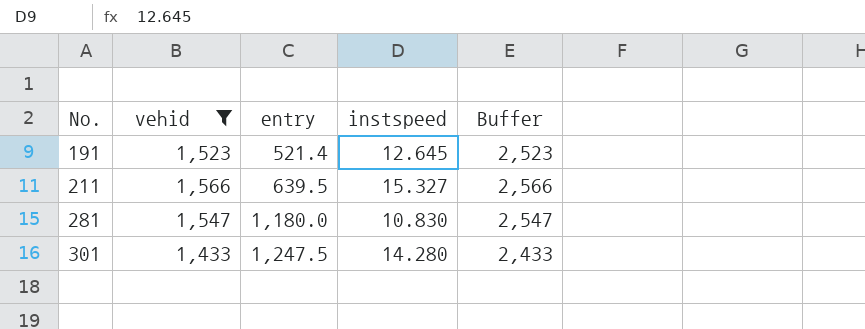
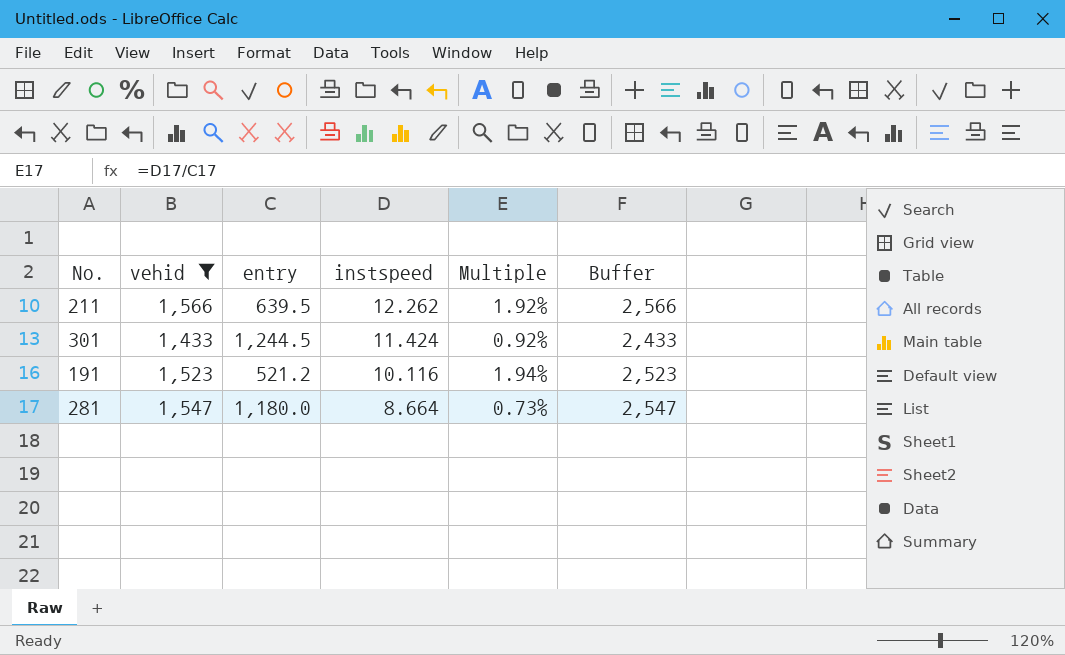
row order: No. ascending -> instspeed descending
column Multiple | formula: none -> [instspeed] / [entry]
211 | instspeed: 15.327 -> 12.262
301 | entry: 1,247.5 -> 1,244.5
301 | instspeed: 14.280 -> 11.424
191 | entry: 521.4 -> 521.2
191 | instspeed: 12.645 -> 10.116
281 | instspeed: 10.830 -> 8.664

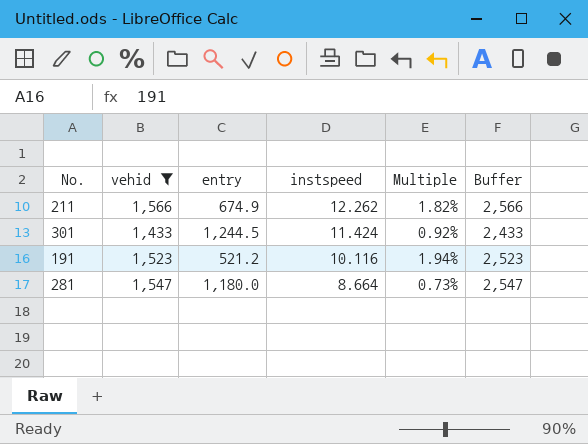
211 | entry: 639.5 -> 674.9
211 | Multiple: 1.92% -> 1.82%

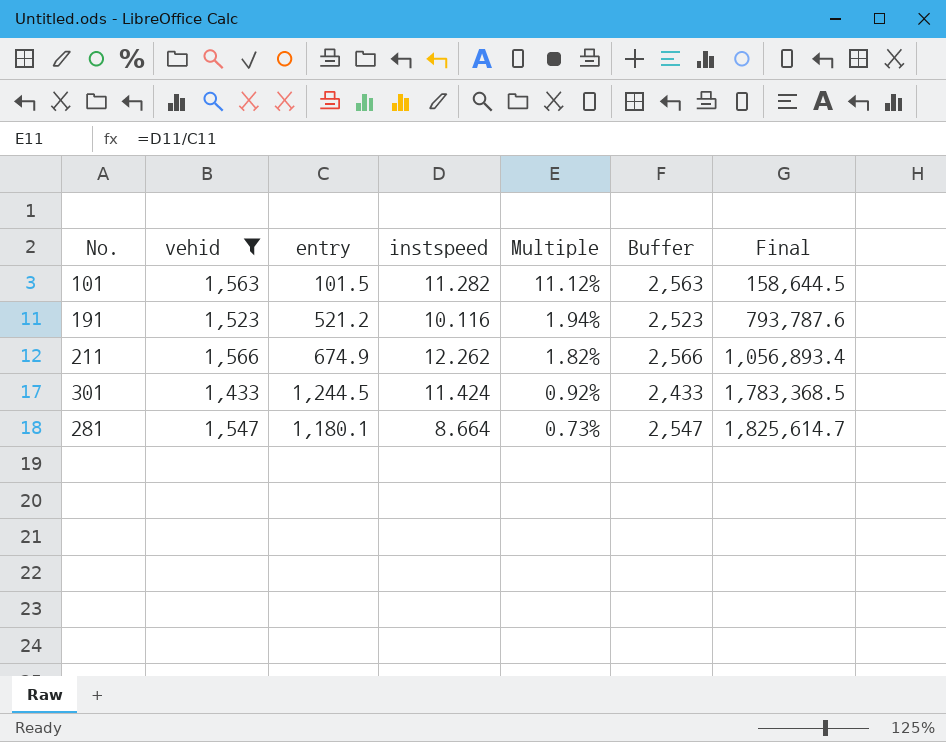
row order: instspeed descending -> Multiple descending
column Final | formula: none -> [vehid] * [entry]
row 101: none -> 1,563 | 101.5 | 11.282 | 11.12% | 2,563 | 158,644.5
281 | entry: 1,180.0 -> 1,180.1

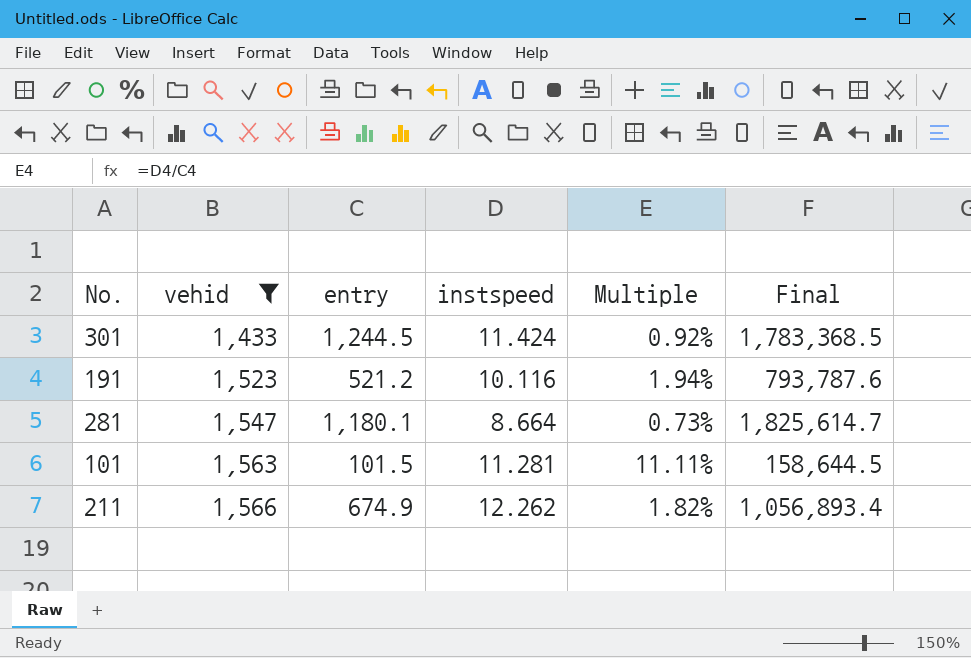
row order: Multiple descending -> vehid ascending
column Buffer | formula: [vehid] + 1000 -> none
101 | instspeed: 11.282 -> 11.281
101 | Multiple: 11.12% -> 11.11%

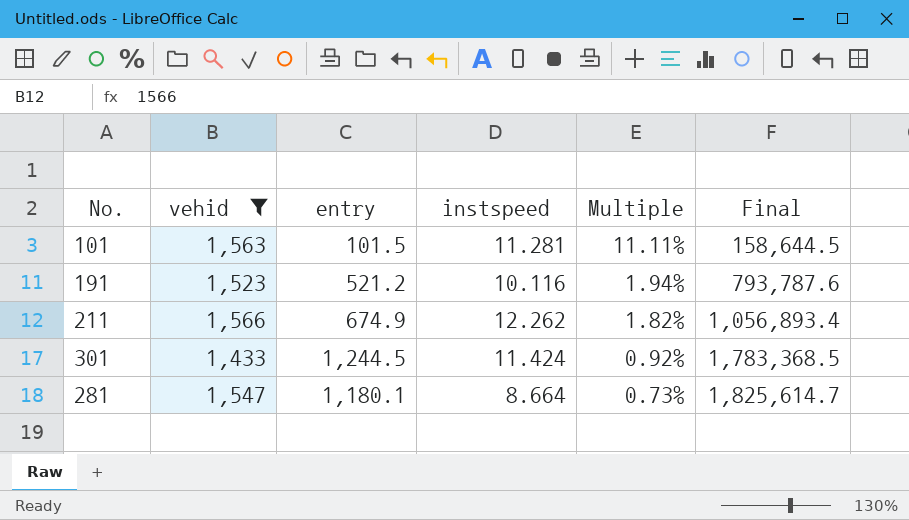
row order: vehid ascending -> Multiple descending

